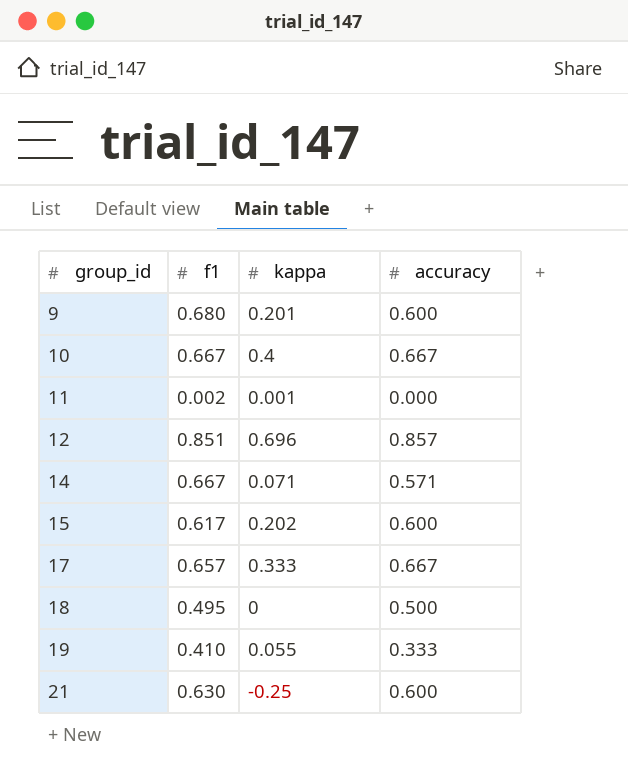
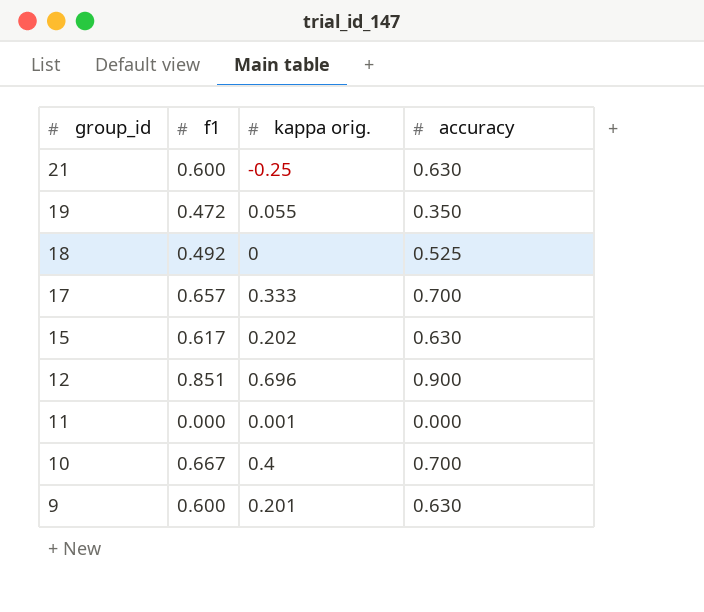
row order: group_id ascending -> group_id descending
column name: kappa -> kappa orig.
row 14: 0.667 | 0.071 | 0.571 -> none
21 | f1: 0.630 -> 0.600
21 | accuracy: 0.600 -> 0.630
19 | f1: 0.410 -> 0.472
19 | accuracy: 0.333 -> 0.350
18 | f1: 0.495 -> 0.492
18 | accuracy: 0.500 -> 0.525
17 | accuracy: 0.667 -> 0.700
15 | accuracy: 0.600 -> 0.630
12 | accuracy: 0.857 -> 0.900
11 | f1: 0.002 -> 0.000
10 | accuracy: 0.667 -> 0.700
9 | f1: 0.680 -> 0.600
9 | accuracy: 0.600 -> 0.630

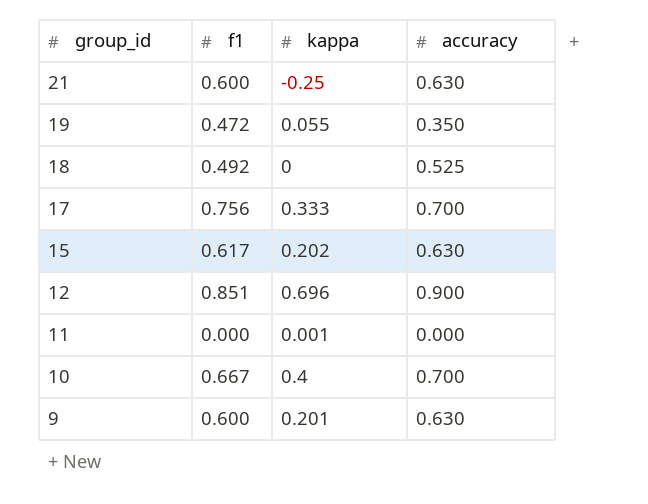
column name: kappa orig. -> kappa
17 | f1: 0.657 -> 0.756

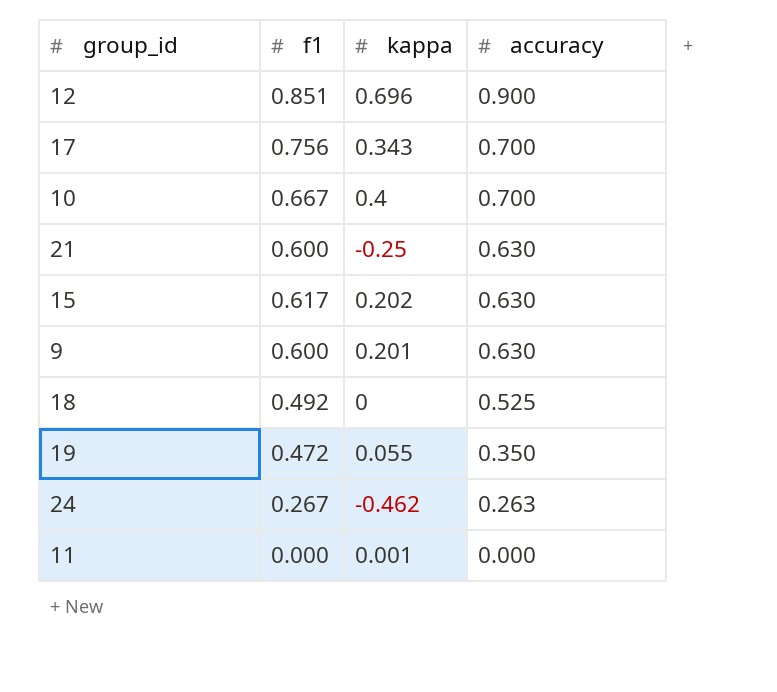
row order: group_id descending -> accuracy descending
17 | kappa: 0.333 -> 0.343
row 24: none -> 0.267 | -0.462 | 0.263

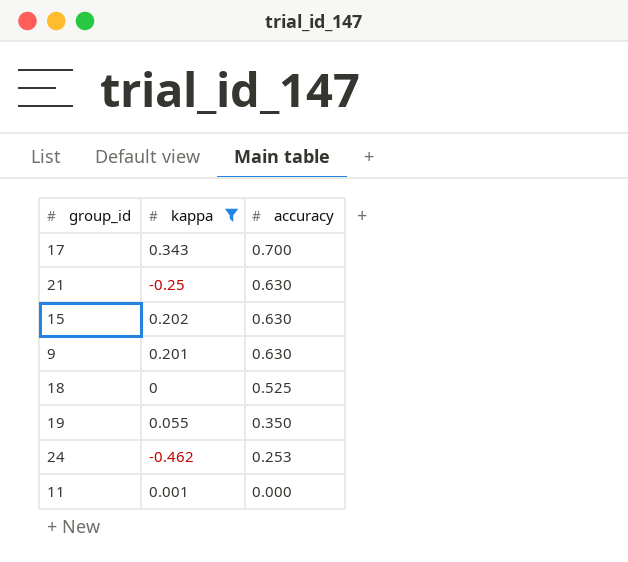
filter: none -> kappa <= 0.343
column f1 | position: 2 -> none
24 | accuracy: 0.263 -> 0.253

